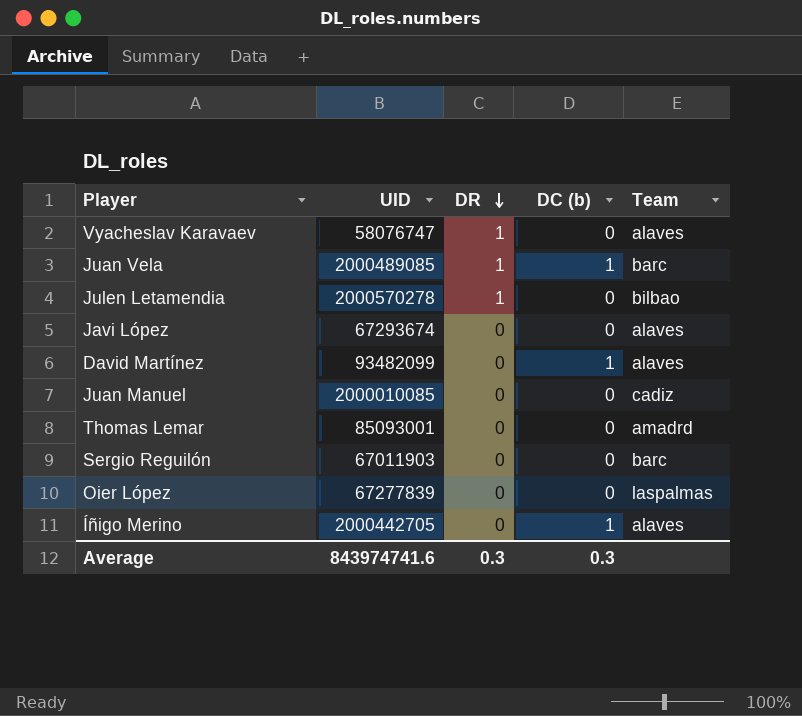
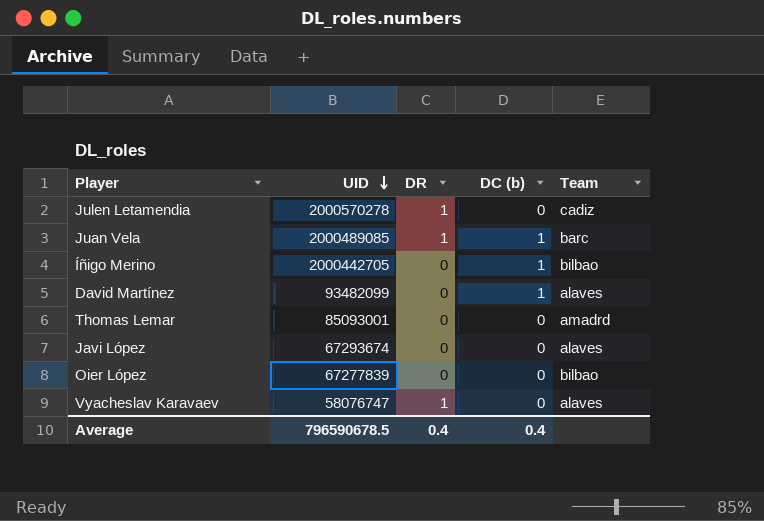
row order: DR descending -> UID descending
row Juan Manuel: 2000010085 | 0 | 0 | cadiz -> none
row Sergio Reguilón: 67011903 | 0 | 0 | barc -> none
Julen Letamendia | Team: bilbao -> cadiz
Íñigo Merino | Team: alaves -> bilbao
Oier López | Team: laspalmas -> bilbao
Average | UID: 843974741.6 -> 796590678.5
Average | DR: 0.3 -> 0.4
Average | DC (b): 0.3 -> 0.4

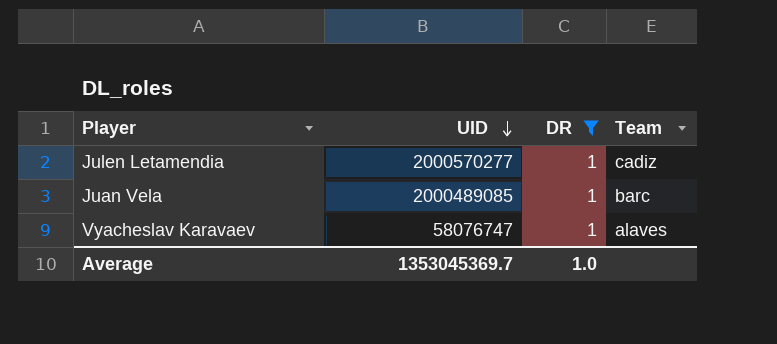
filter: none -> DR = 1
column DC (b) | position: 4 -> none
Julen Letamendia | UID: 2000570278 -> 2000570277
Average | UID: 796590678.5 -> 1353045369.7
Average | DR: 0.4 -> 1.0

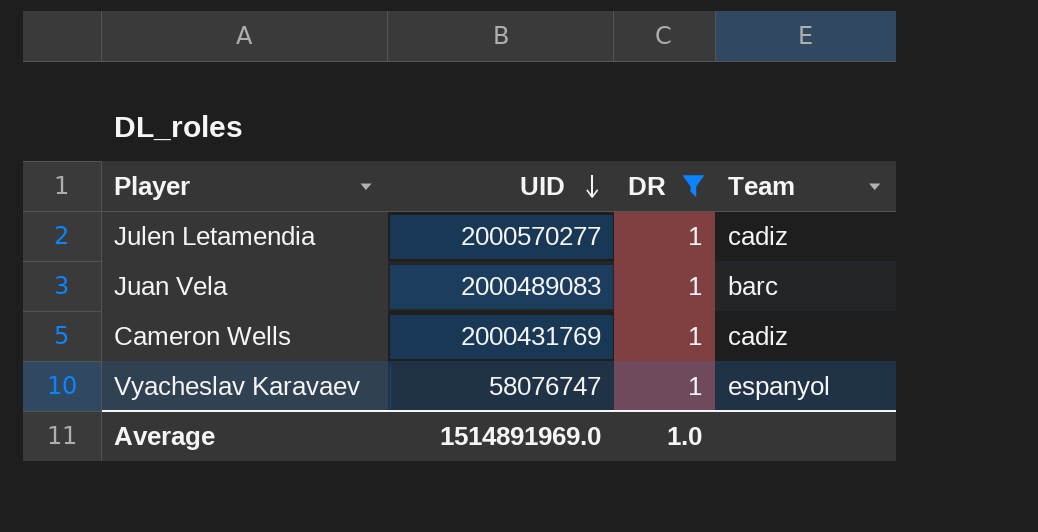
Juan Vela | UID: 2000489085 -> 2000489083
row Cameron Wells: none -> 2000431769 | 1 | cadiz
Vyacheslav Karavaev | Team: alaves -> espanyol
Average | UID: 1353045369.7 -> 1514891969.0

